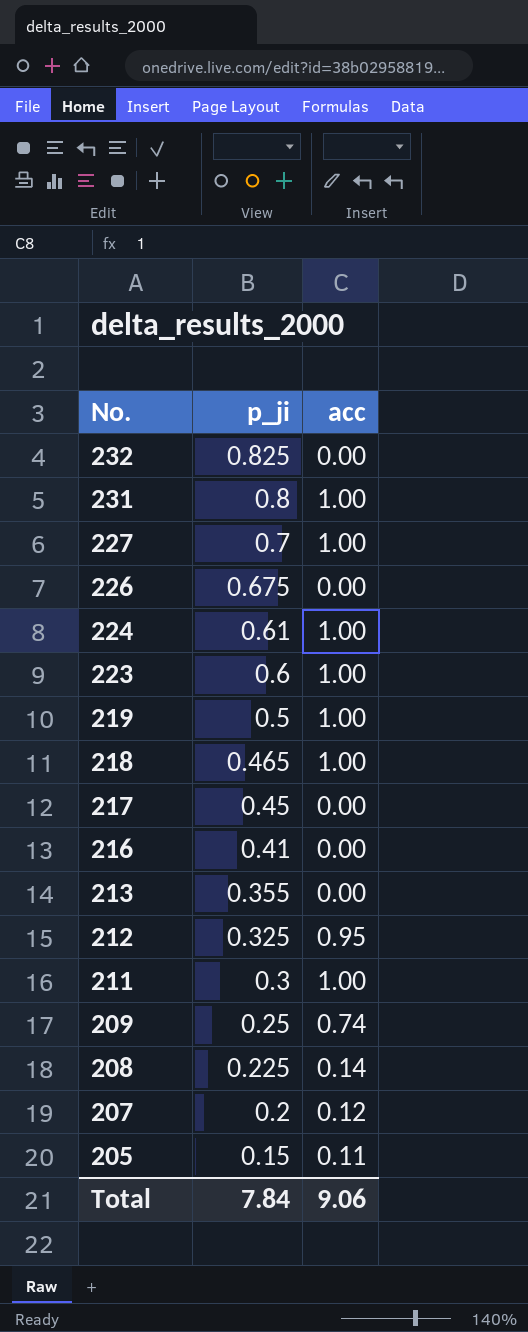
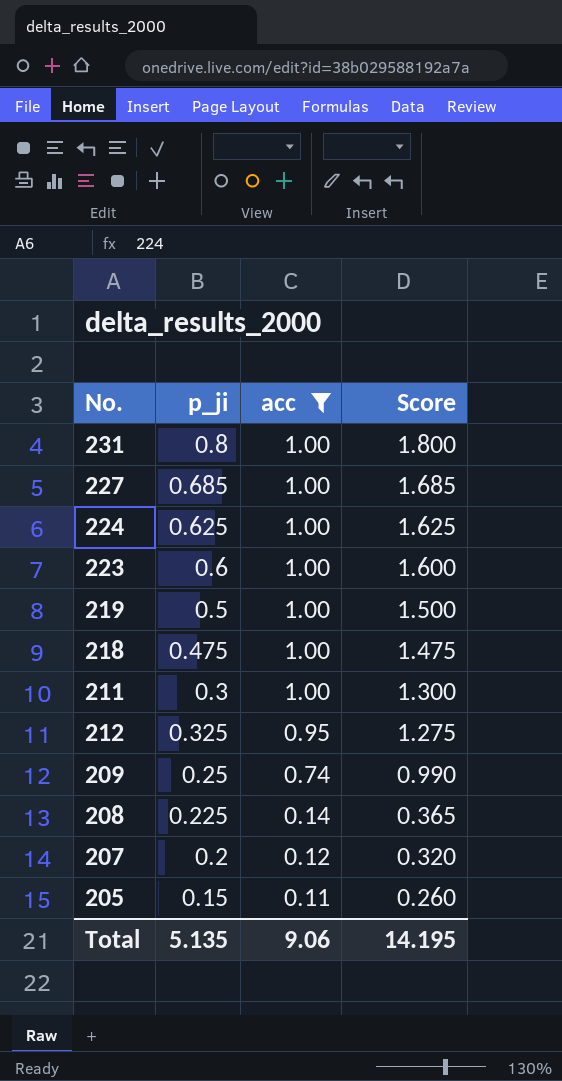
filter: none -> acc != 0.00
row order: No. descending -> acc descending
column Score | formula: none -> [p_ji] + [acc]
227 | p_ji: 0.7 -> 0.685
224 | p_ji: 0.61 -> 0.625
218 | p_ji: 0.465 -> 0.475
Total | p_ji: 7.84 -> 5.135

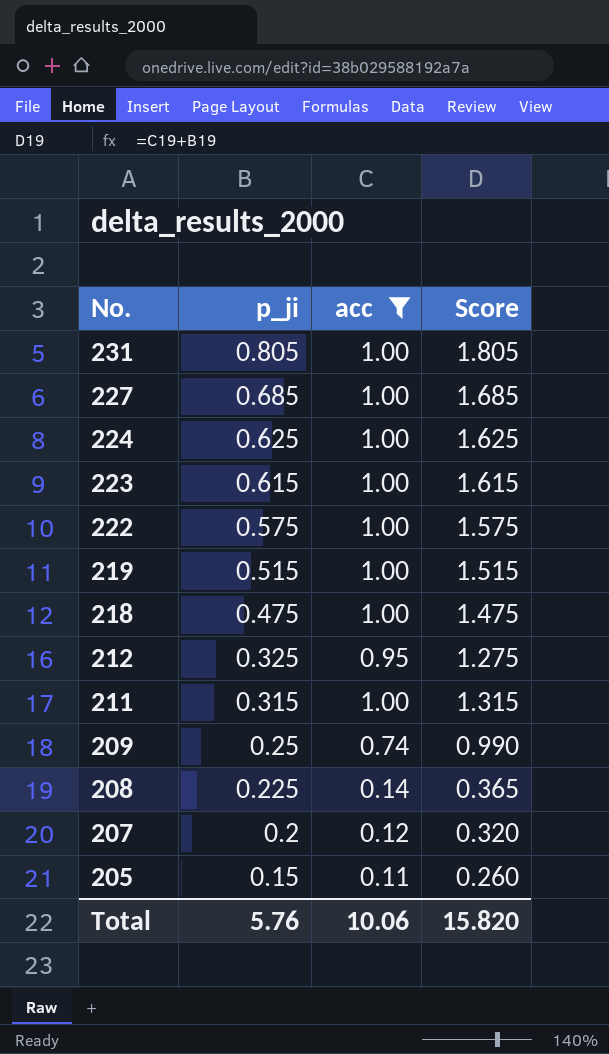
row order: acc descending -> No. descending
231 | p_ji: 0.8 -> 0.805
231 | Score: 1.800 -> 1.805
223 | p_ji: 0.6 -> 0.615
223 | Score: 1.600 -> 1.615
row 222: none -> 0.575 | 1.00 | 1.575
219 | p_ji: 0.5 -> 0.515
219 | Score: 1.500 -> 1.515
211 | p_ji: 0.3 -> 0.315
211 | Score: 1.300 -> 1.315
Total | p_ji: 5.135 -> 5.76
Total | acc: 9.06 -> 10.06
Total | Score: 14.195 -> 15.820

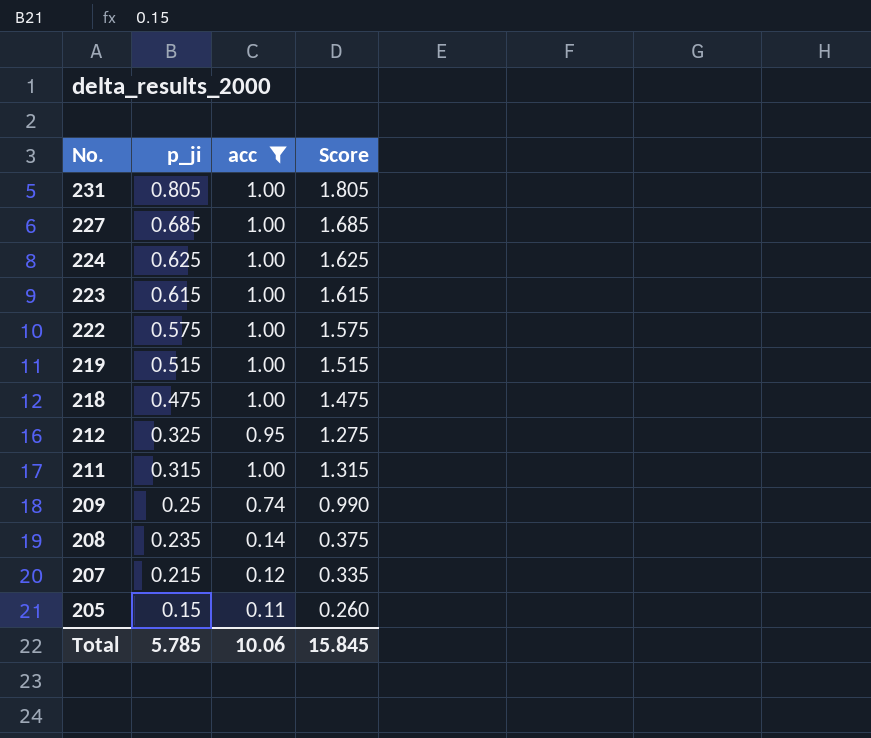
208 | p_ji: 0.225 -> 0.235
208 | Score: 0.365 -> 0.375
207 | p_ji: 0.2 -> 0.215
207 | Score: 0.320 -> 0.335
Total | p_ji: 5.76 -> 5.785
Total | Score: 15.820 -> 15.845

